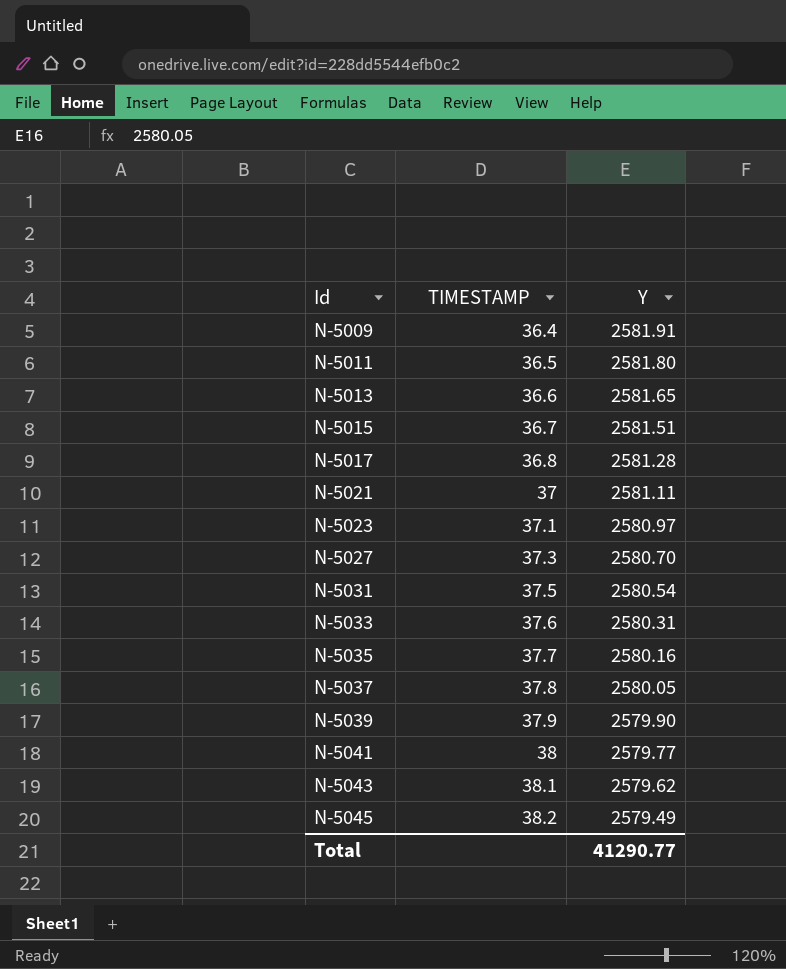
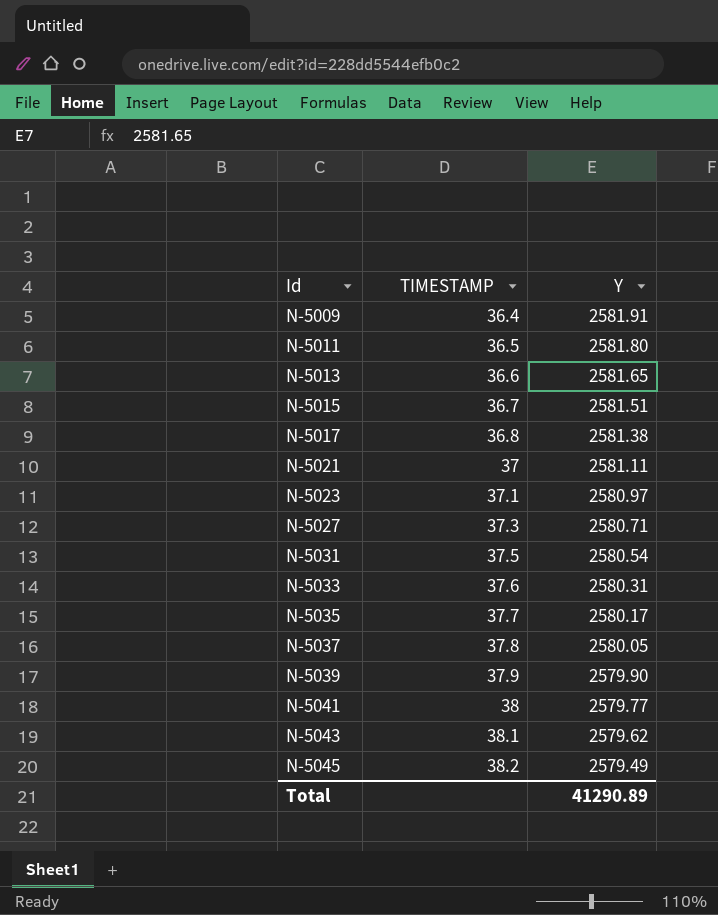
N-5017 | Y: 2581.28 -> 2581.38
N-5027 | Y: 2580.70 -> 2580.71
N-5035 | Y: 2580.16 -> 2580.17
Total | Y: 41290.77 -> 41290.89

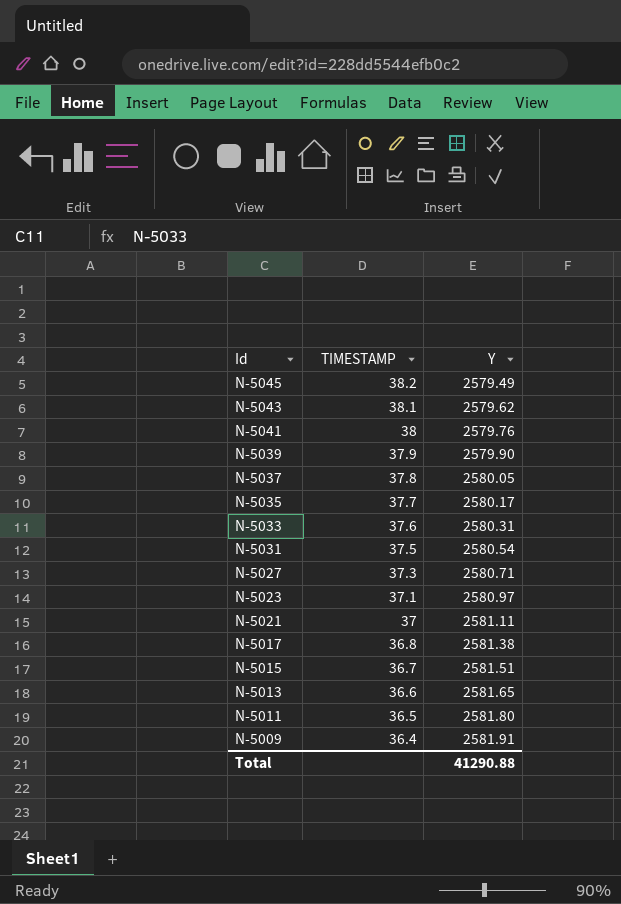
row order: Id ascending -> Id descending
N-5041 | Y: 2579.77 -> 2579.76
Total | Y: 41290.89 -> 41290.88

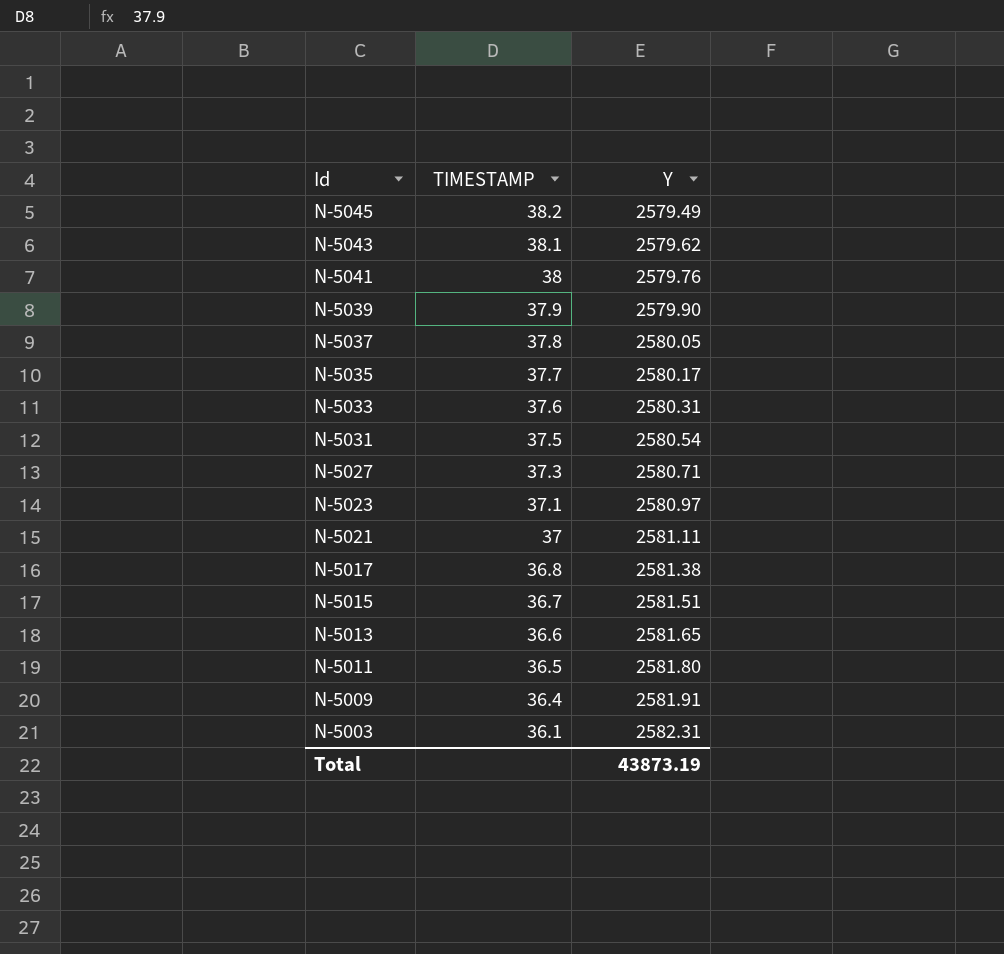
row N-5003: none -> 36.1 | 2582.31
Total | Y: 41290.88 -> 43873.19

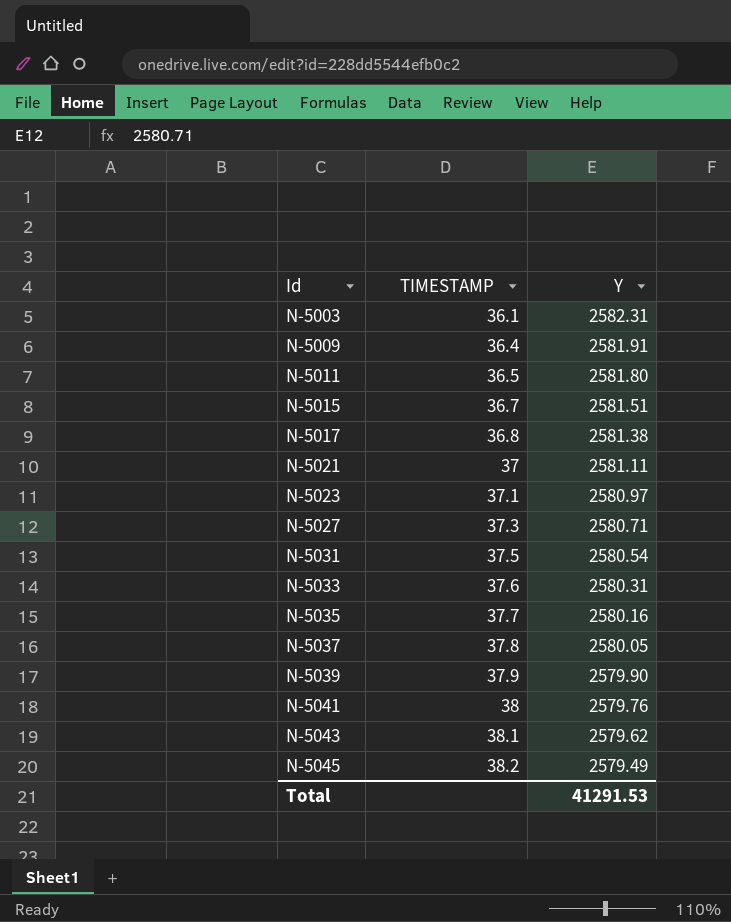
row order: Id descending -> Id ascending
row N-5013: 36.6 | 2581.65 -> none
N-5035 | Y: 2580.17 -> 2580.16
Total | Y: 43873.19 -> 41291.53

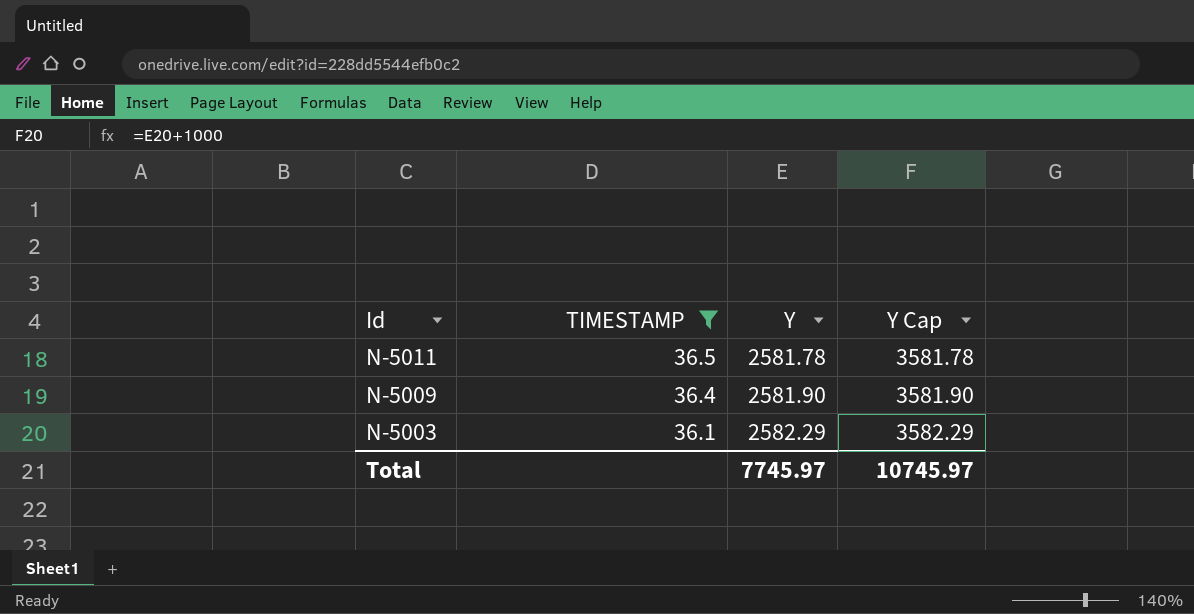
filter: none -> TIMESTAMP <= 36.5
row order: Id ascending -> Id descending
column Y Cap | formula: none -> [Y] + 1000
N-5011 | Y: 2581.80 -> 2581.78
N-5009 | Y: 2581.91 -> 2581.90
N-5003 | Y: 2582.31 -> 2582.29
Total | Y: 41291.53 -> 7745.97

